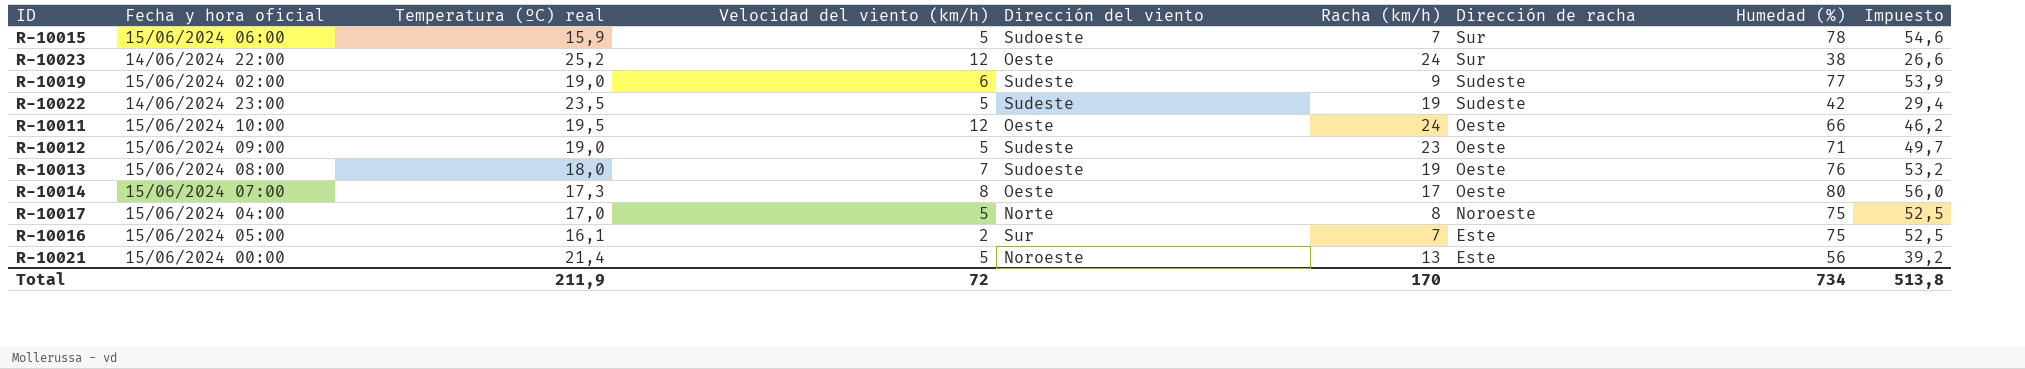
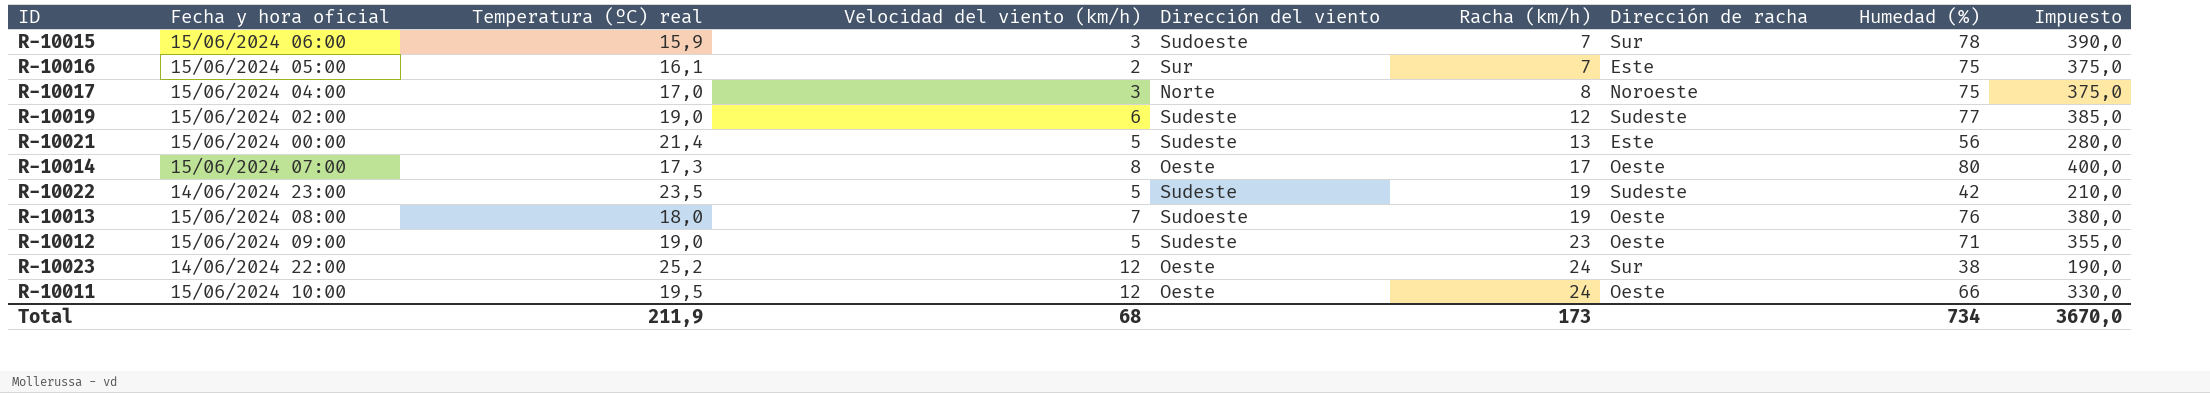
row order: Dirección de racha descending -> Racha (km/h) ascending
column Impuesto | formula: [Humedad (%)] * 0,7 -> [Humedad (%)] * 5
R-10015 | Velocidad del viento (km/h): 5 -> 3
R-10017 | Velocidad del viento (km/h): 5 -> 3
R-10019 | Racha (km/h): 9 -> 12
R-10021 | Dirección del viento: Noroeste -> Sudeste
Total | Velocidad del viento (km/h): 72 -> 68
Total | Racha (km/h): 170 -> 173
Total | Impuesto: 513,8 -> 3670,0

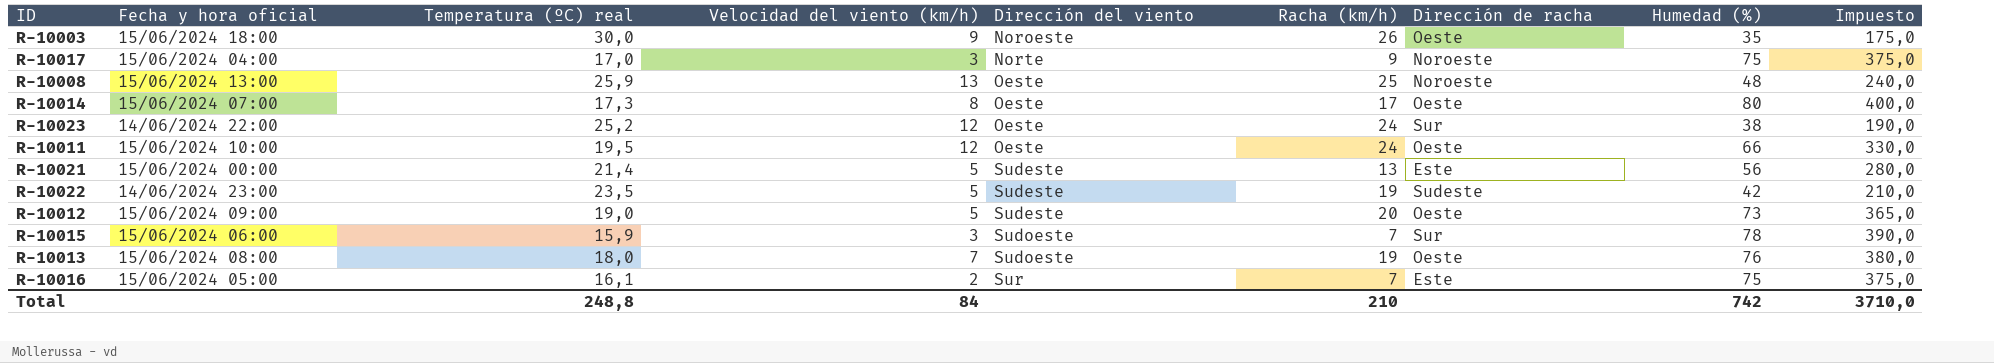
row order: Racha (km/h) ascending -> Dirección del viento ascending
row R-10019: 15/06/2024 02:00 | 19,0 | 6 | Sudeste | 12 | Sudeste | 77 | 385,0 -> none
row R-10003: none -> 15/06/2024 18:00 | 30,0 | 9 | Noroeste | 26 | Oeste | 35 | 175,0
R-10017 | Racha (km/h): 8 -> 9
row R-10008: none -> 15/06/2024 13:00 | 25,9 | 13 | Oeste | 25 | Noroeste | 48 | 240,0
R-10012 | Racha (km/h): 23 -> 20
R-10012 | Humedad (%): 71 -> 73
R-10012 | Impuesto: 355,0 -> 365,0
Total | Temperatura (ºC) real: 211,9 -> 248,8
Total | Velocidad del viento (km/h): 68 -> 84
Total | Racha (km/h): 173 -> 210
Total | Humedad (%): 734 -> 742
Total | Impuesto: 3670,0 -> 3710,0

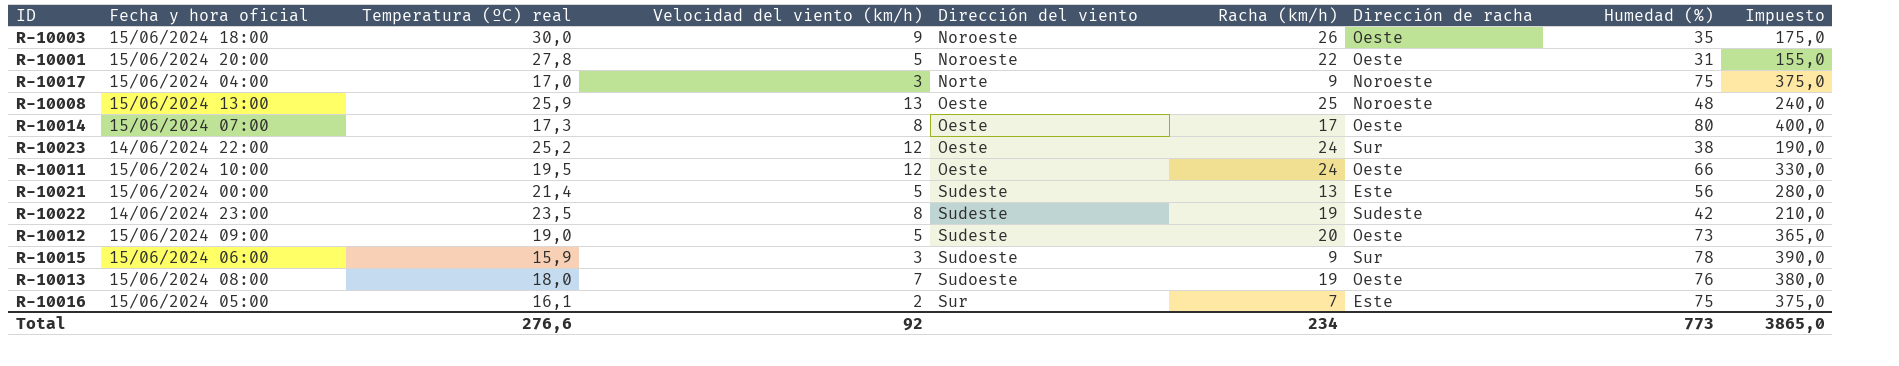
row R-10001: none -> 15/06/2024 20:00 | 27,8 | 5 | Noroeste | 22 | Oeste | 31 | 155,0
R-10022 | Velocidad del viento (km/h): 5 -> 8
R-10015 | Racha (km/h): 7 -> 9
Total | Temperatura (ºC) real: 248,8 -> 276,6
Total | Velocidad del viento (km/h): 84 -> 92
Total | Racha (km/h): 210 -> 234
Total | Humedad (%): 742 -> 773
Total | Impuesto: 3710,0 -> 3865,0

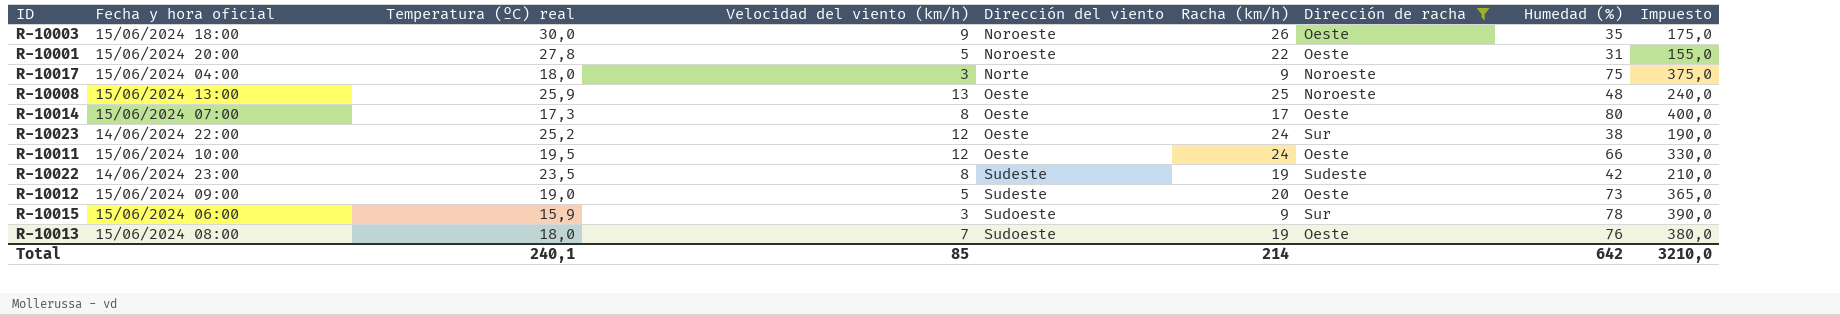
filter: none -> Dirección de racha != Este
R-10017 | Temperatura (ºC) real: 17,0 -> 18,0
Total | Temperatura (ºC) real: 276,6 -> 240,1
Total | Velocidad del viento (km/h): 92 -> 85
Total | Racha (km/h): 234 -> 214
Total | Humedad (%): 773 -> 642
Total | Impuesto: 3865,0 -> 3210,0

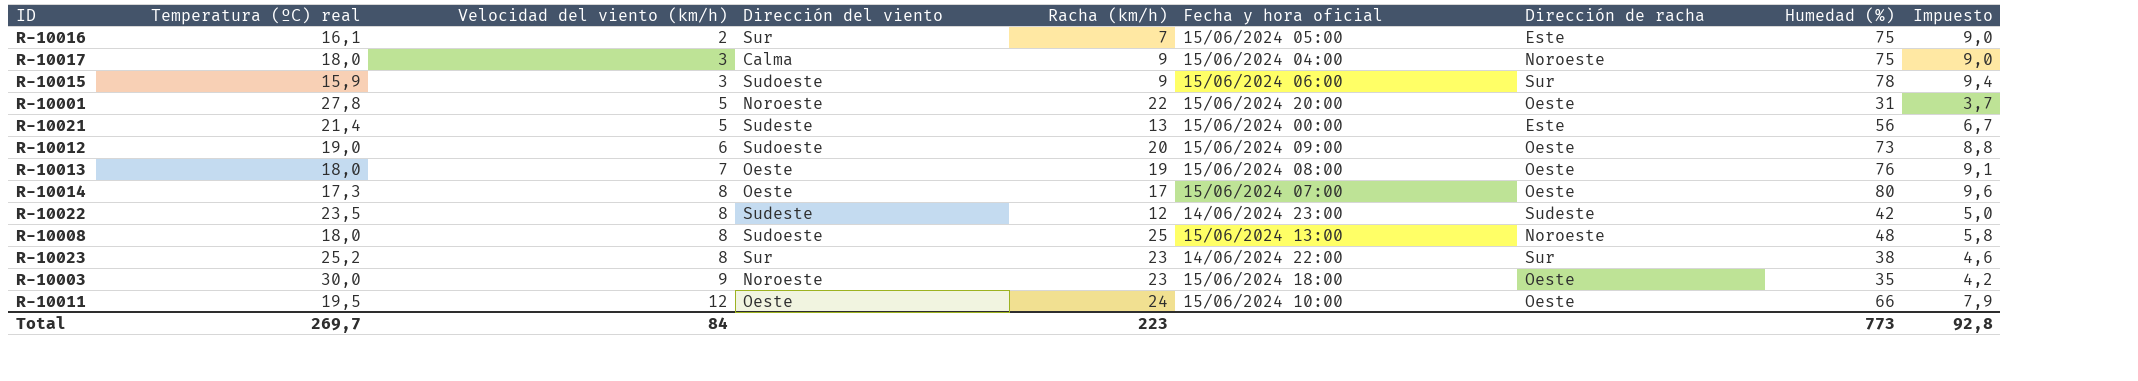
filter: Dirección de racha != Este -> none
row order: Dirección del viento ascending -> Velocidad del viento (km/h) ascending
column Fecha y hora oficial | position: 2 -> 6
column Impuesto | formula: [Humedad (%)] * 5 -> [Humedad (%)] * 0,12
R-10017 | Dirección del viento: Norte -> Calma
R-10012 | Velocidad del viento (km/h): 5 -> 6
R-10012 | Dirección del viento: Sudeste -> Sudoeste
R-10013 | Dirección del viento: Sudoeste -> Oeste
R-10022 | Racha (km/h): 19 -> 12
R-10008 | Temperatura (ºC) real: 25,9 -> 18,0
R-10008 | Velocidad del viento (km/h): 13 -> 8
R-10008 | Dirección del viento: Oeste -> Sudoeste
R-10023 | Velocidad del viento (km/h): 12 -> 8
R-10023 | Dirección del viento: Oeste -> Sur
R-10023 | Racha (km/h): 24 -> 23
R-10003 | Racha (km/h): 26 -> 23
Total | Temperatura (ºC) real: 240,1 -> 269,7
Total | Velocidad del viento (km/h): 85 -> 84
Total | Racha (km/h): 214 -> 223
Total | Humedad (%): 642 -> 773
Total | Impuesto: 3210,0 -> 92,8

